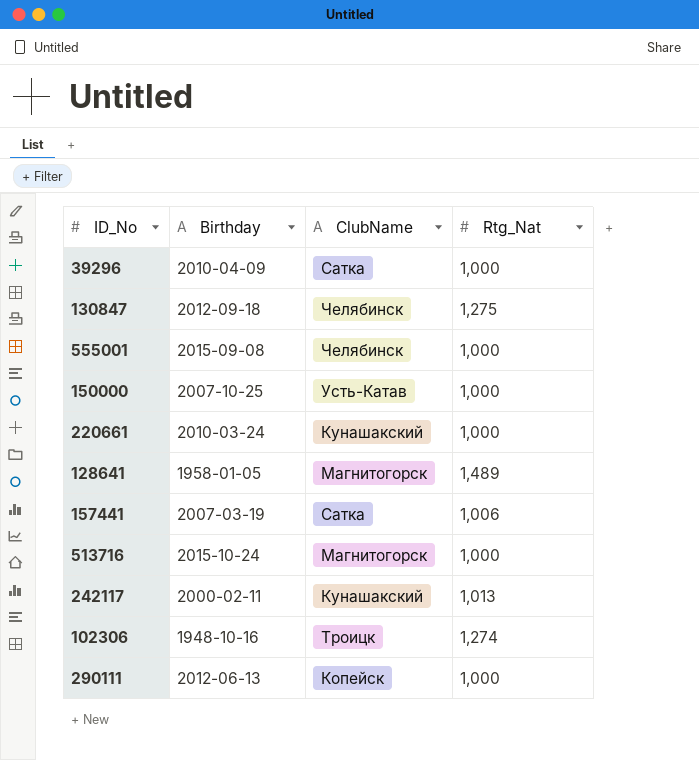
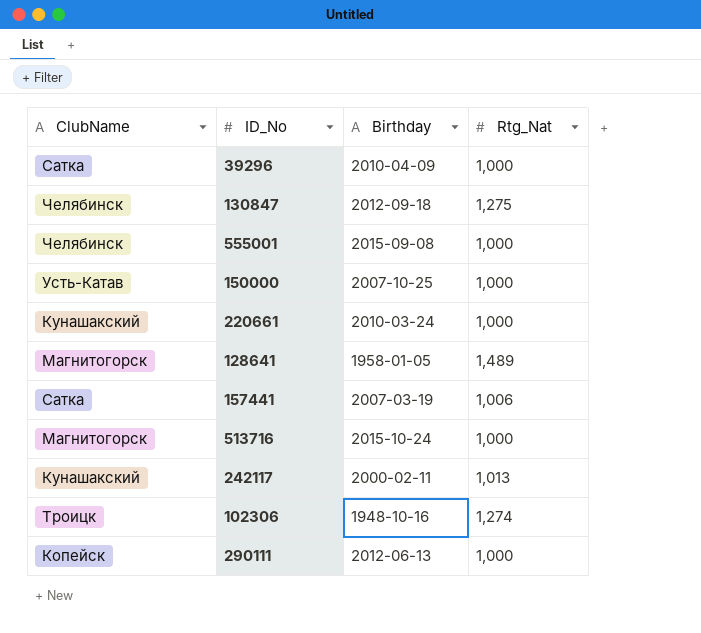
column ClubName | position: 3 -> 1

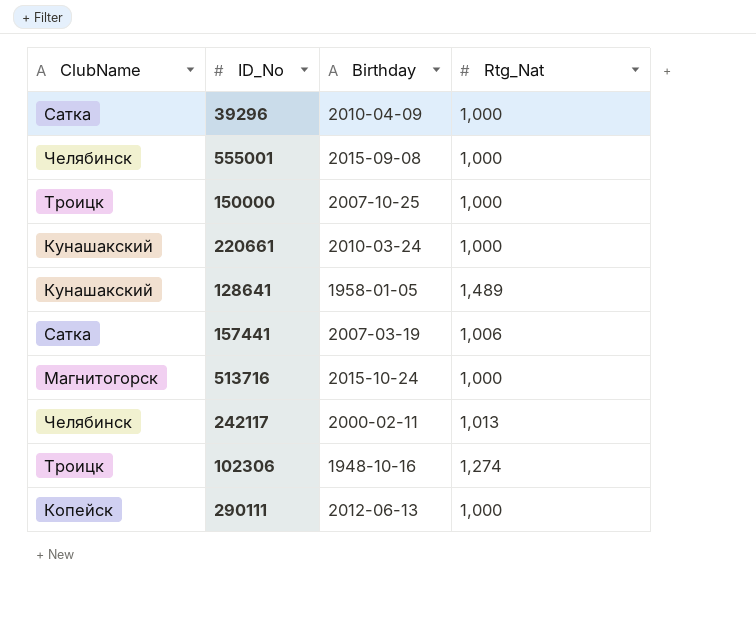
row 130847: Челябинск | 2012-09-18 | 1,275 -> none
150000 | ClubName: Усть-Катав -> Троицк
128641 | ClubName: Магнитогорск -> Кунашакский
242117 | ClubName: Кунашакский -> Челябинск

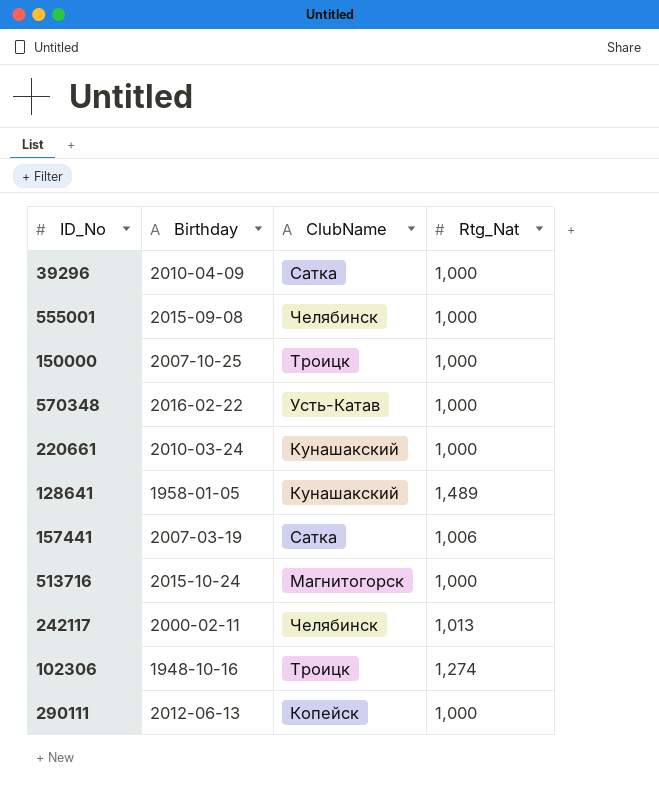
column ClubName | position: 1 -> 3
row 570348: none -> 2016-02-22 | Усть-Катав | 1,000

